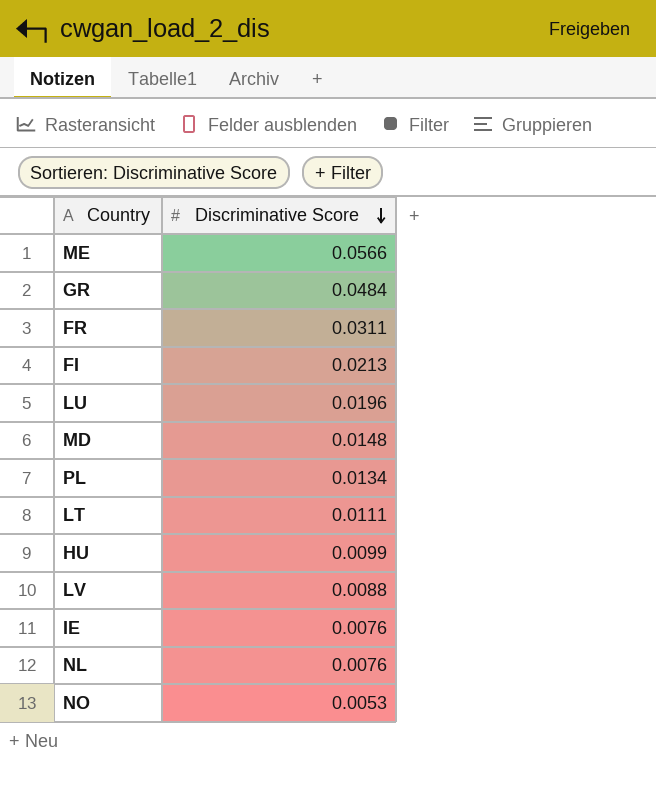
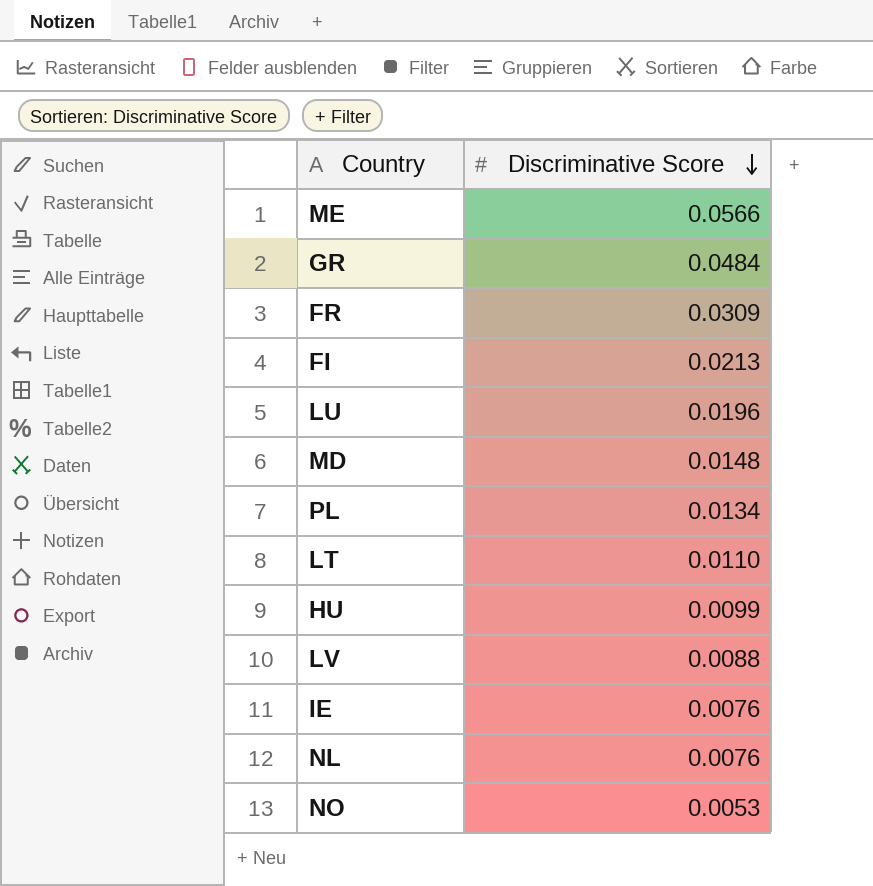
FR | Discriminative Score: 0.0311 -> 0.0309
LT | Discriminative Score: 0.0111 -> 0.0110

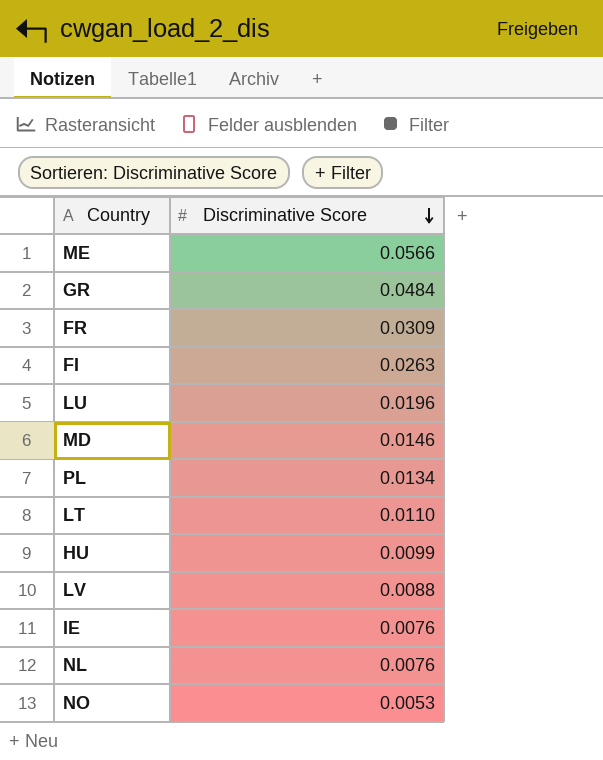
FI | Discriminative Score: 0.0213 -> 0.0263
MD | Discriminative Score: 0.0148 -> 0.0146

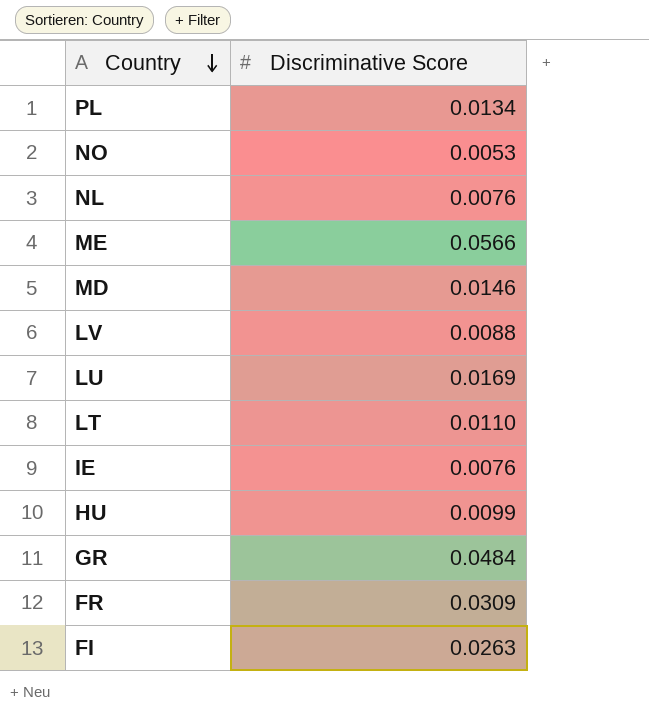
row order: Discriminative Score descending -> Country descending
LU | Discriminative Score: 0.0196 -> 0.0169

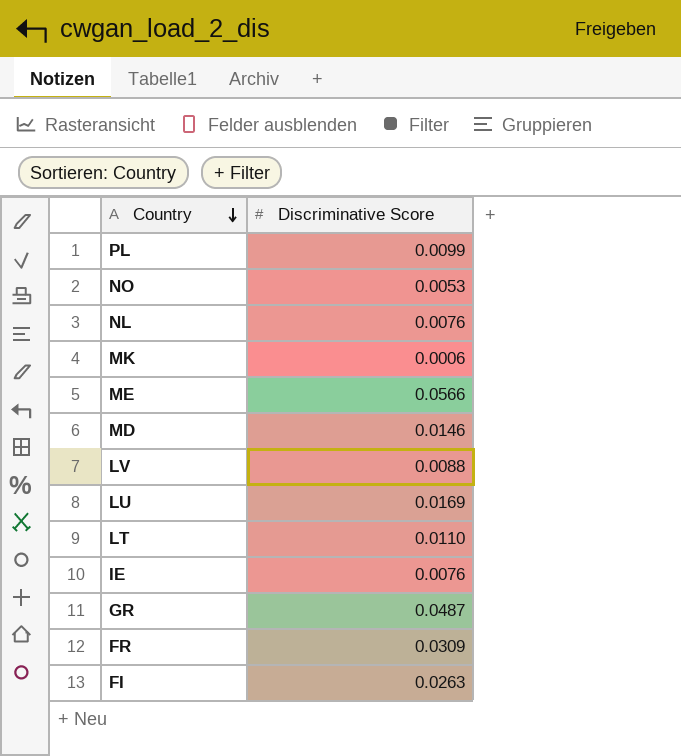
row HU: 0.0099 -> none
PL | Discriminative Score: 0.0134 -> 0.0099
row MK: none -> 0.0006
GR | Discriminative Score: 0.0484 -> 0.0487

